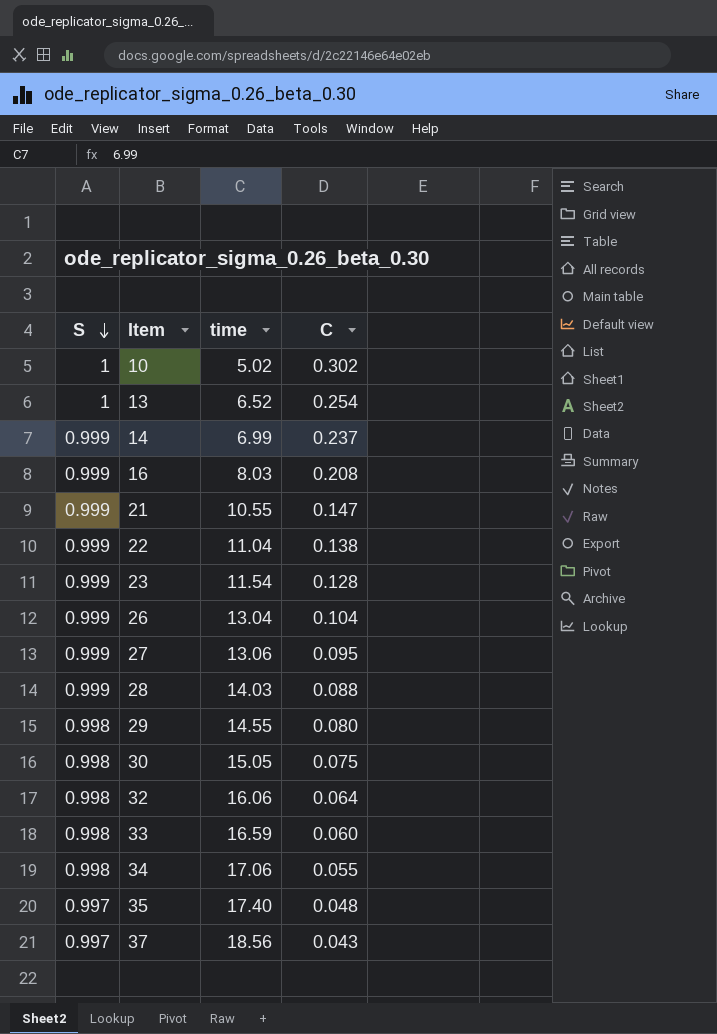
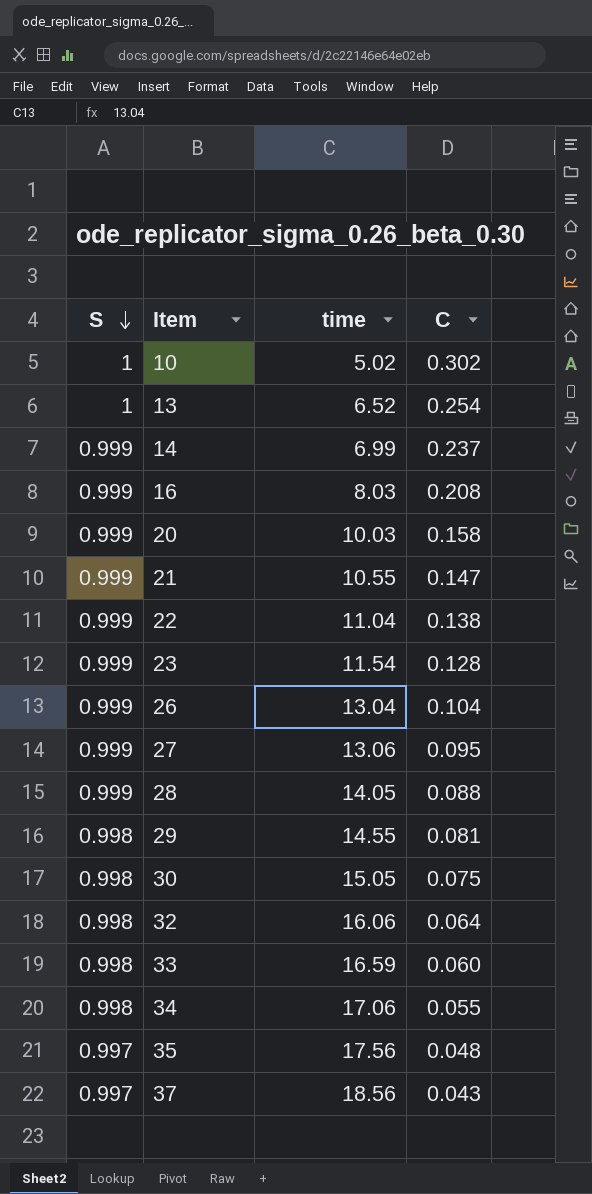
row 20: none -> 0.999 | 10.03 | 0.158
28 | time: 14.03 -> 14.05
29 | C: 0.080 -> 0.081
35 | time: 17.40 -> 17.56

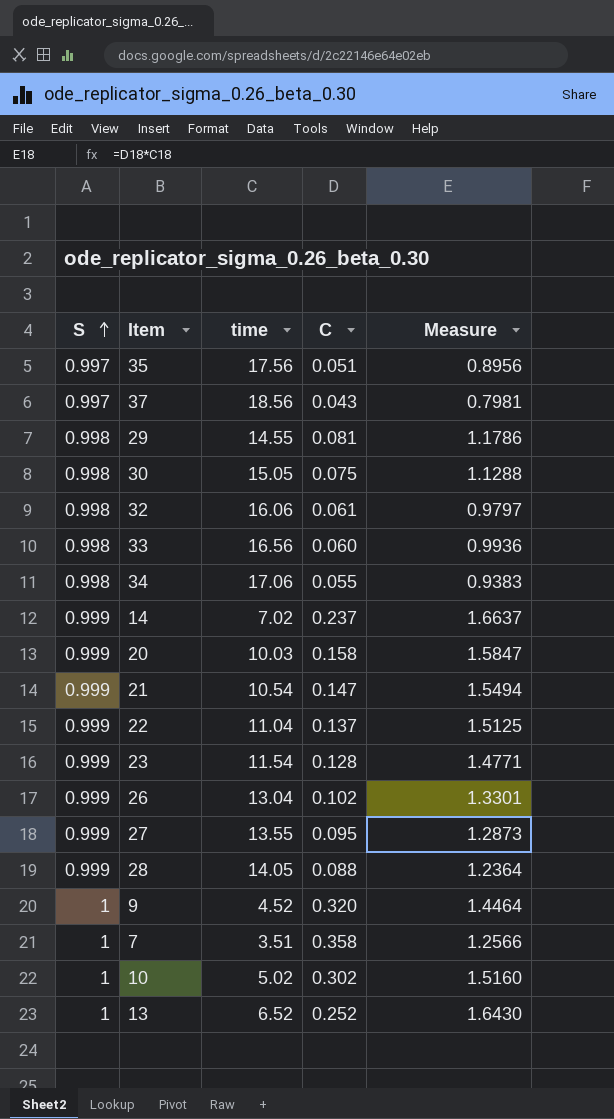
row order: S descending -> S ascending
column Measure | formula: none -> [time] * [C]
row 16: 0.999 | 8.03 | 0.208 -> none
35 | C: 0.048 -> 0.051
32 | C: 0.064 -> 0.061
33 | time: 16.59 -> 16.56
14 | time: 6.99 -> 7.02
21 | time: 10.55 -> 10.54
22 | C: 0.138 -> 0.137
26 | C: 0.104 -> 0.102
27 | time: 13.06 -> 13.55
row 9: none -> 1 | 4.52 | 0.320 | 1.4464
row 7: none -> 1 | 3.51 | 0.358 | 1.2566
13 | C: 0.254 -> 0.252

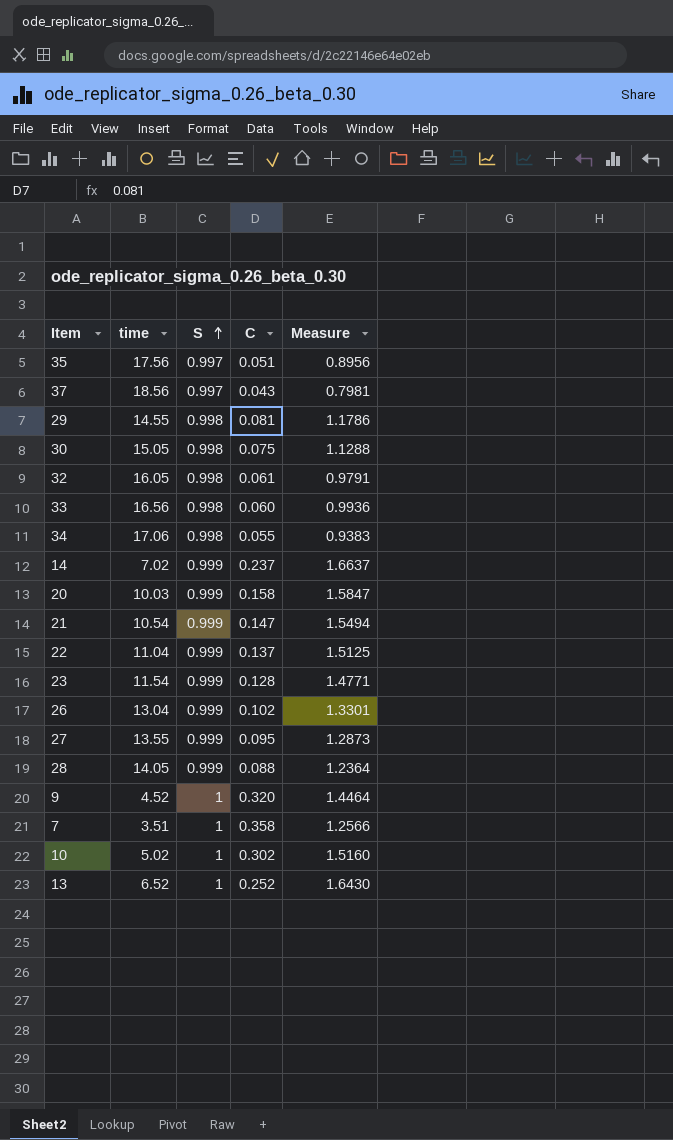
column S | position: 1 -> 3
32 | time: 16.06 -> 16.05
32 | Measure: 0.9797 -> 0.9791

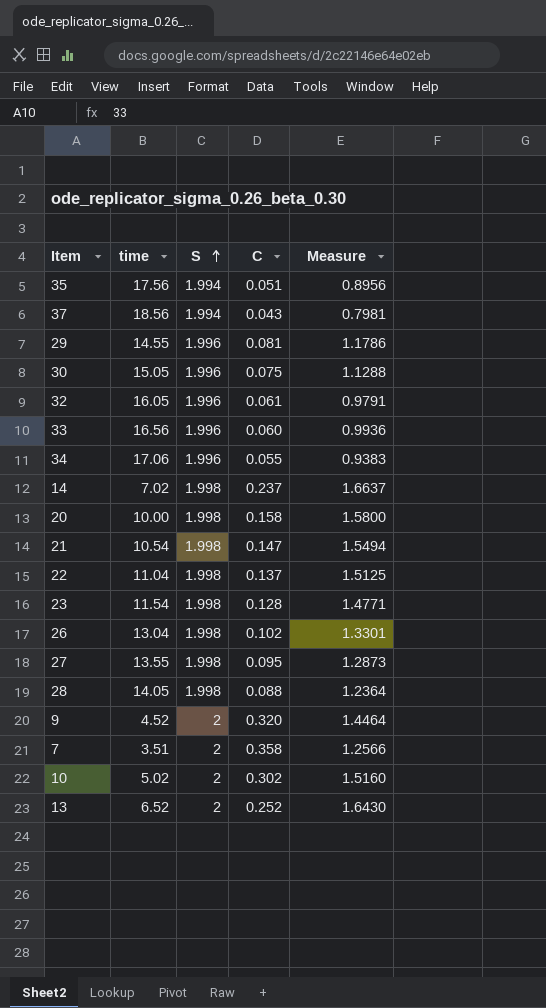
35 | S: 0.997 -> 1.994
37 | S: 0.997 -> 1.994
29 | S: 0.998 -> 1.996
30 | S: 0.998 -> 1.996
32 | S: 0.998 -> 1.996
33 | S: 0.998 -> 1.996
34 | S: 0.998 -> 1.996
14 | S: 0.999 -> 1.998
20 | time: 10.03 -> 10.00
20 | S: 0.999 -> 1.998
20 | Measure: 1.5847 -> 1.5800
21 | S: 0.999 -> 1.998
22 | S: 0.999 -> 1.998
23 | S: 0.999 -> 1.998
26 | S: 0.999 -> 1.998
27 | S: 0.999 -> 1.998
28 | S: 0.999 -> 1.998
9 | S: 1 -> 2
7 | S: 1 -> 2
10 | S: 1 -> 2
13 | S: 1 -> 2

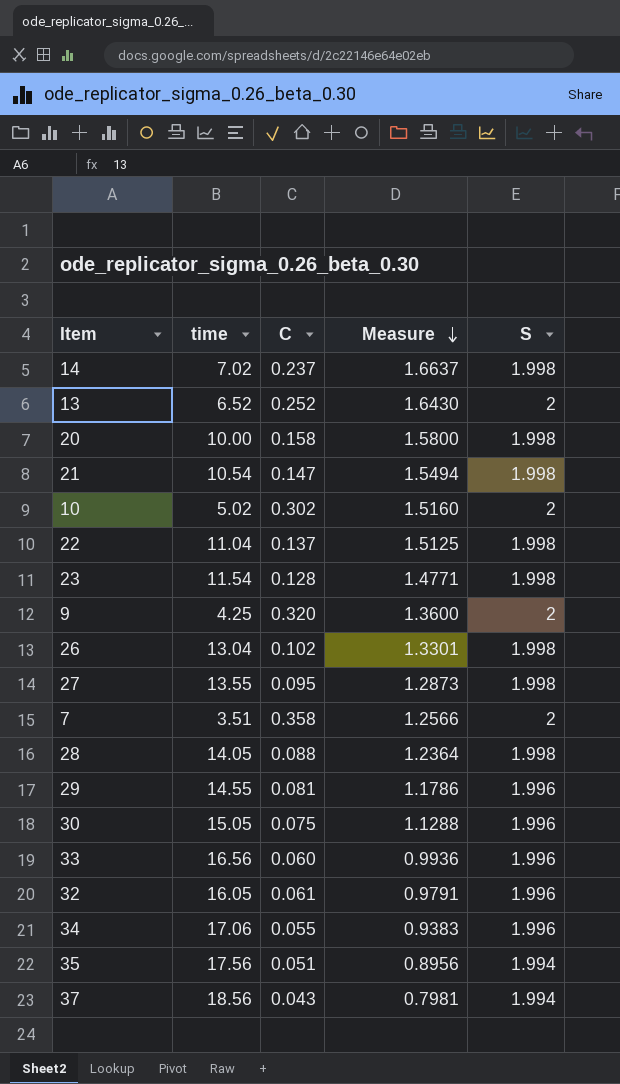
row order: S ascending -> Measure descending
column S | position: 3 -> 5
9 | time: 4.52 -> 4.25
9 | Measure: 1.4464 -> 1.3600

